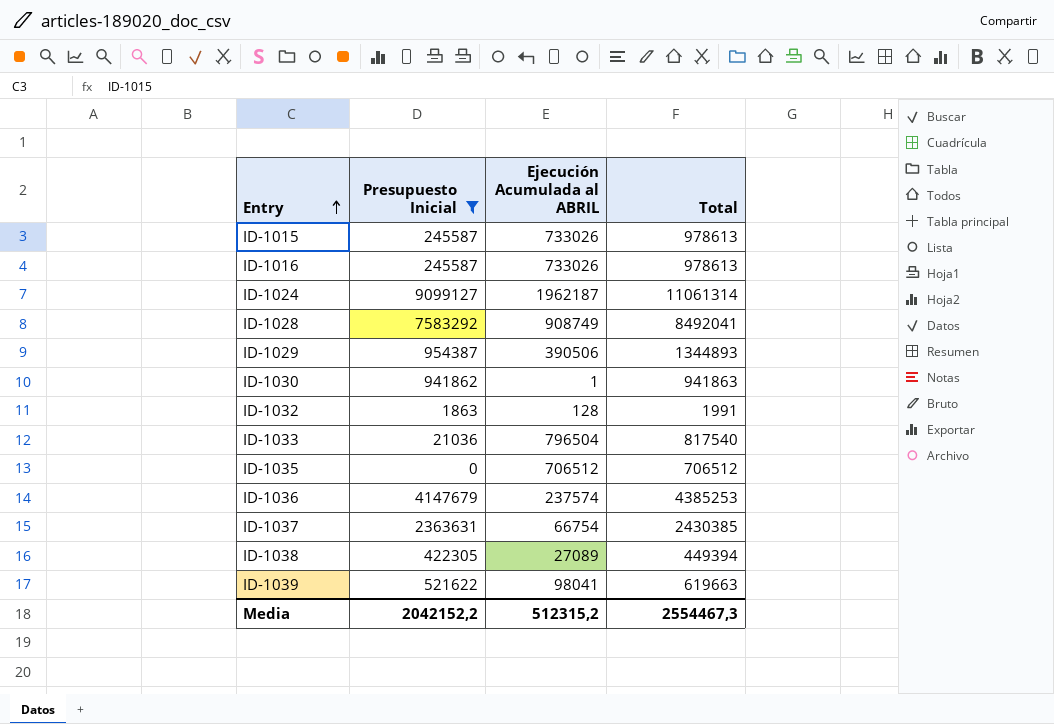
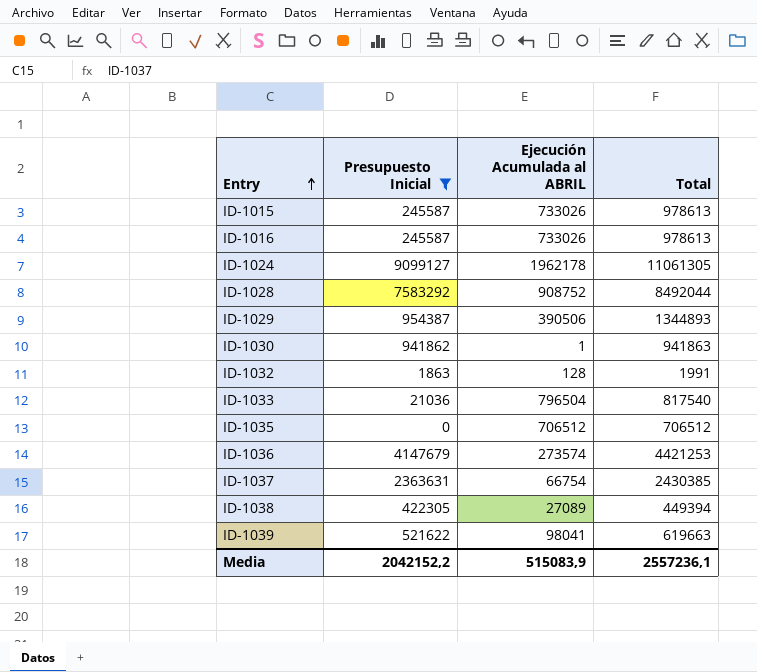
ID-1024 | Ejecución Acumulada al ABRIL: 1962187 -> 1962178
ID-1024 | Total: 11061314 -> 11061305
ID-1028 | Ejecución Acumulada al ABRIL: 908749 -> 908752
ID-1028 | Total: 8492041 -> 8492044
ID-1036 | Ejecución Acumulada al ABRIL: 237574 -> 273574
ID-1036 | Total: 4385253 -> 4421253
Media | Ejecución Acumulada al ABRIL: 512315,2 -> 515083,9
Media | Total: 2554467,3 -> 2557236,1

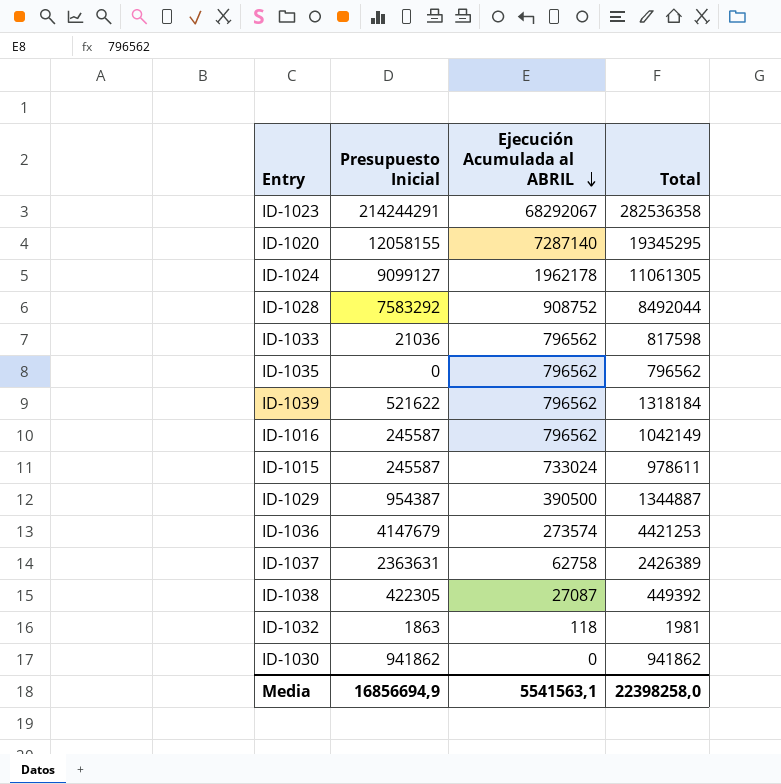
filter: Presupuesto Inicial <= 9099127 -> none
row order: Entry ascending -> Ejecución Acumulada al ABRIL descending
ID-1033 | Ejecución Acumulada al ABRIL: 796504 -> 796562
ID-1033 | Total: 817540 -> 817598
ID-1035 | Ejecución Acumulada al ABRIL: 706512 -> 796562
ID-1035 | Total: 706512 -> 796562
ID-1039 | Ejecución Acumulada al ABRIL: 98041 -> 796562
ID-1039 | Total: 619663 -> 1318184
ID-1016 | Ejecución Acumulada al ABRIL: 733026 -> 796562
ID-1016 | Total: 978613 -> 1042149
ID-1015 | Ejecución Acumulada al ABRIL: 733026 -> 733024
ID-1015 | Total: 978613 -> 978611
ID-1029 | Ejecución Acumulada al ABRIL: 390506 -> 390500
ID-1029 | Total: 1344893 -> 1344887
ID-1037 | Ejecución Acumulada al ABRIL: 66754 -> 62758
ID-1037 | Total: 2430385 -> 2426389
ID-1038 | Ejecución Acumulada al ABRIL: 27089 -> 27087
ID-1038 | Total: 449394 -> 449392
ID-1032 | Ejecución Acumulada al ABRIL: 128 -> 118
ID-1032 | Total: 1991 -> 1981
ID-1030 | Ejecución Acumulada al ABRIL: 1 -> 0
ID-1030 | Total: 941863 -> 941862
Media | Presupuesto Inicial: 2042152,2 -> 16856694,9
Media | Ejecución Acumulada al ABRIL: 515083,9 -> 5541563,1
Media | Total: 2557236,1 -> 22398258,0

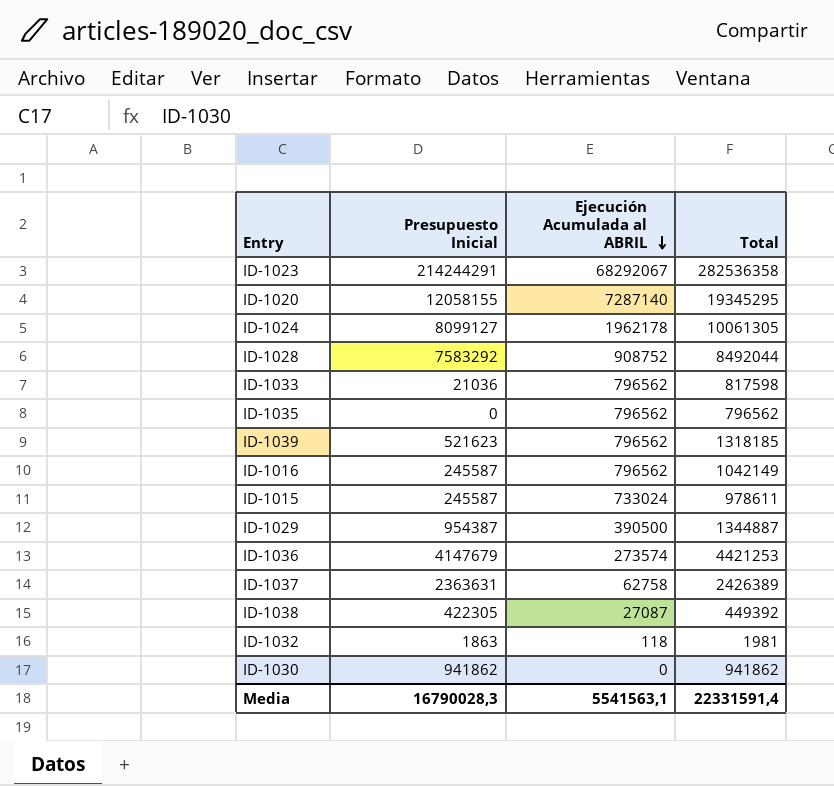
ID-1024 | Presupuesto Inicial: 9099127 -> 8099127
ID-1024 | Total: 11061305 -> 10061305
ID-1039 | Presupuesto Inicial: 521622 -> 521623
ID-1039 | Total: 1318184 -> 1318185
Media | Presupuesto Inicial: 16856694,9 -> 16790028,3
Media | Total: 22398258,0 -> 22331591,4

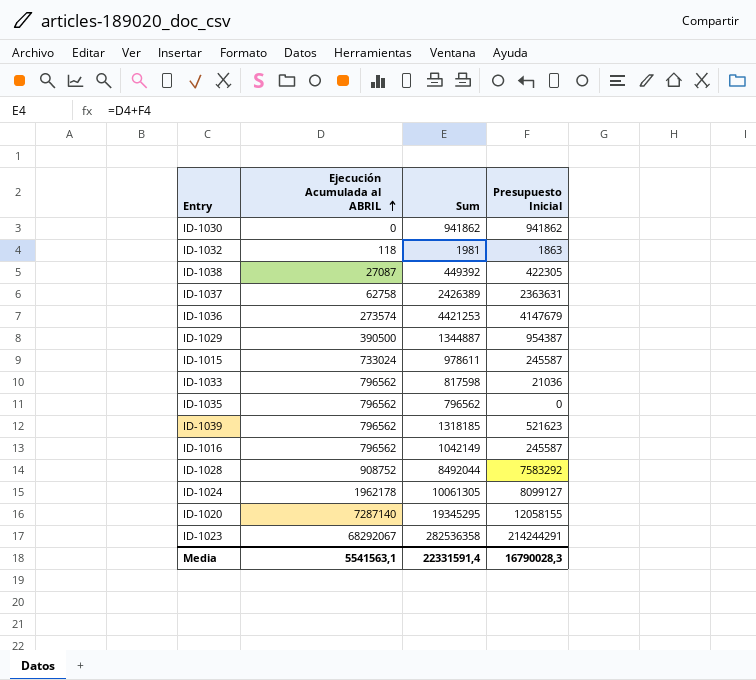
row order: Ejecución Acumulada al ABRIL descending -> Ejecución Acumulada al ABRIL ascending
column name: Total -> Sum
column Presupuesto Inicial | position: 2 -> 4

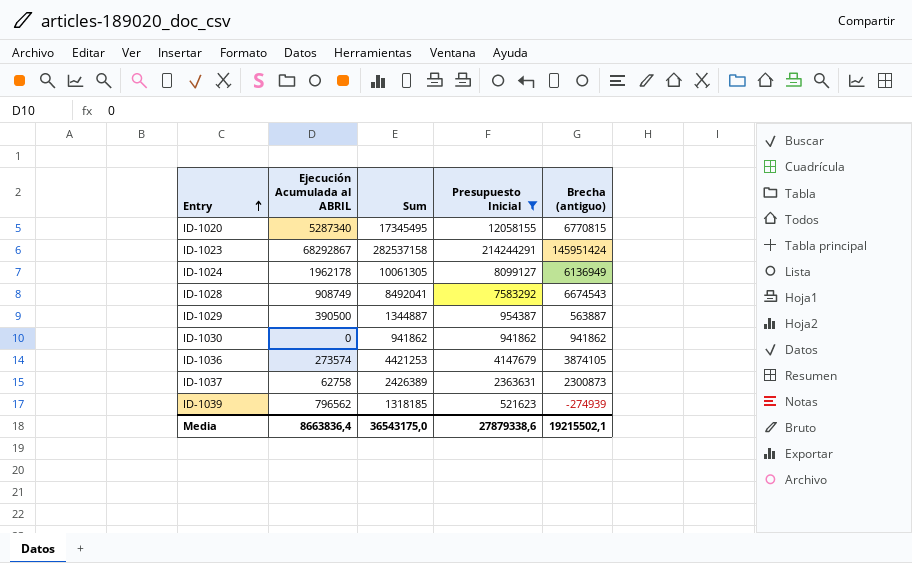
filter: none -> Presupuesto Inicial >= 521623
row order: Ejecución Acumulada al ABRIL ascending -> Entry ascending
column Brecha (antiguo) | formula: none -> [Presupuesto Inicial] - [Ejecución Acumulada al ABRIL]
ID-1020 | Ejecución Acumulada al ABRIL: 7287140 -> 5287340
ID-1020 | Sum: 19345295 -> 17345495
ID-1023 | Ejecución Acumulada al ABRIL: 68292067 -> 68292867
ID-1023 | Sum: 282536358 -> 282537158
ID-1028 | Ejecución Acumulada al ABRIL: 908752 -> 908749
ID-1028 | Sum: 8492044 -> 8492041
Media | Ejecución Acumulada al ABRIL: 5541563,1 -> 8663836,4
Media | Sum: 22331591,4 -> 36543175,0
Media | Presupuesto Inicial: 16790028,3 -> 27879338,6

